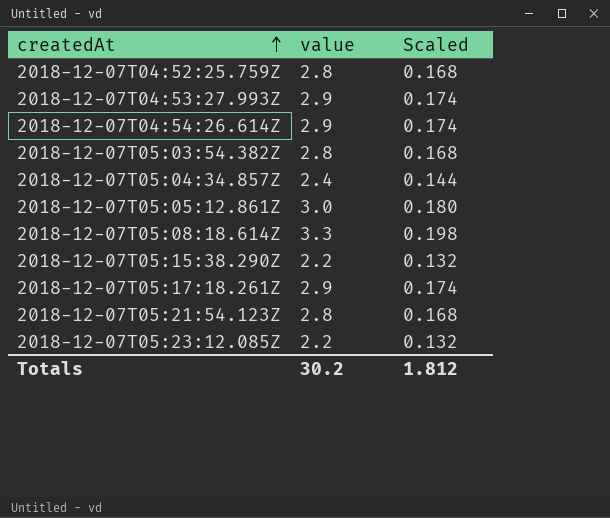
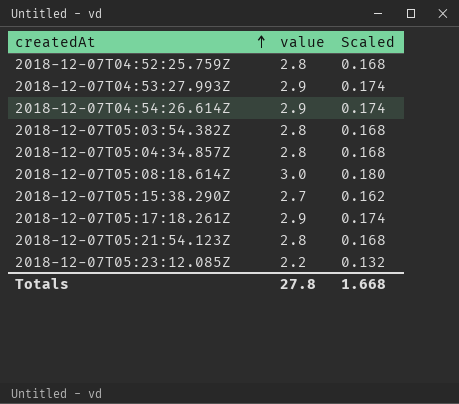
row 2018-12-07T05:05:12.861Z: 3.0 | 0.180 -> none
2018-12-07T05:04:34.857Z | value: 2.4 -> 2.8
2018-12-07T05:04:34.857Z | Scaled: 0.144 -> 0.168
2018-12-07T05:08:18.614Z | value: 3.3 -> 3.0
2018-12-07T05:08:18.614Z | Scaled: 0.198 -> 0.180
2018-12-07T05:15:38.290Z | value: 2.2 -> 2.7
2018-12-07T05:15:38.290Z | Scaled: 0.132 -> 0.162
Totals | value: 30.2 -> 27.8
Totals | Scaled: 1.812 -> 1.668

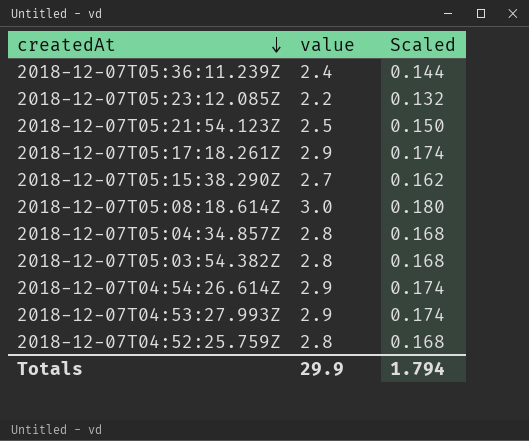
row order: createdAt ascending -> createdAt descending
row 2018-12-07T05:36:11.239Z: none -> 2.4 | 0.144
2018-12-07T05:21:54.123Z | value: 2.8 -> 2.5
2018-12-07T05:21:54.123Z | Scaled: 0.168 -> 0.150
Totals | value: 27.8 -> 29.9
Totals | Scaled: 1.668 -> 1.794

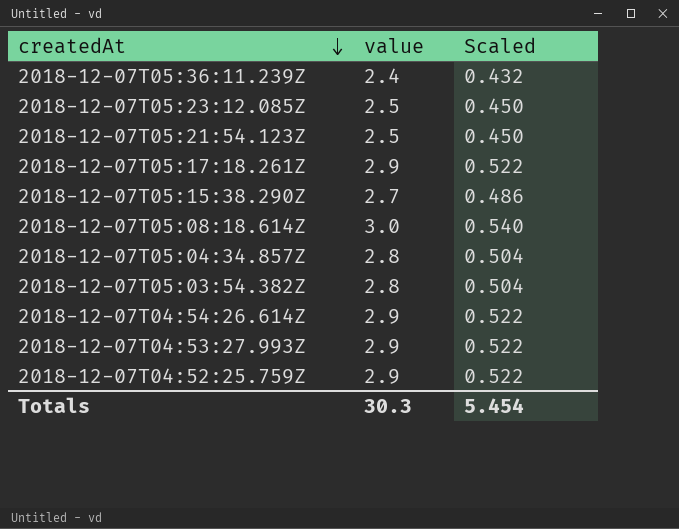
column Scaled | formula: [value] * 0.06 -> [value] * 0.18
2018-12-07T05:23:12.085Z | value: 2.2 -> 2.5
2018-12-07T04:52:25.759Z | value: 2.8 -> 2.9
Totals | value: 29.9 -> 30.3
Totals | Scaled: 1.794 -> 5.454

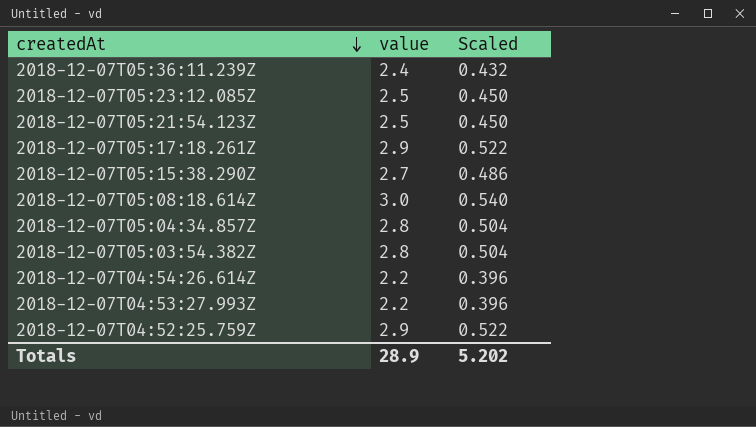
2018-12-07T04:54:26.614Z | value: 2.9 -> 2.2
2018-12-07T04:54:26.614Z | Scaled: 0.522 -> 0.396
2018-12-07T04:53:27.993Z | value: 2.9 -> 2.2
2018-12-07T04:53:27.993Z | Scaled: 0.522 -> 0.396
Totals | value: 30.3 -> 28.9
Totals | Scaled: 5.454 -> 5.202

